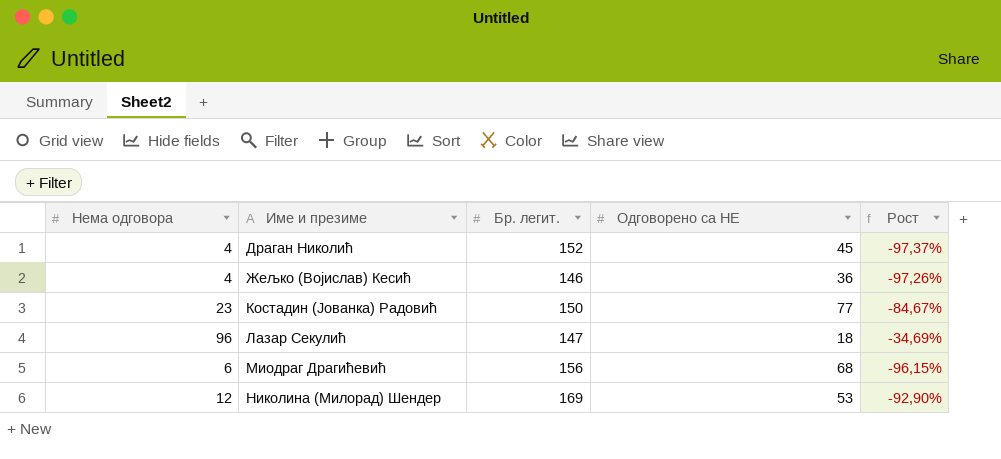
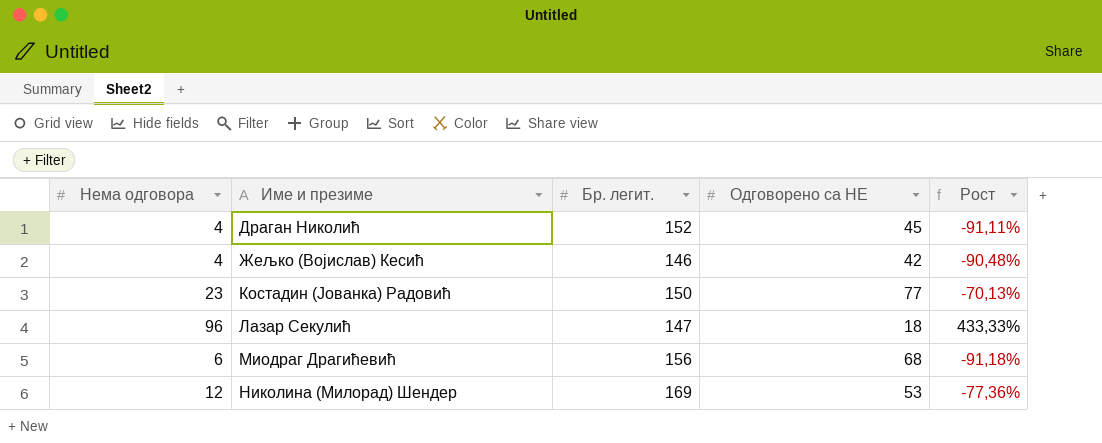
column Рост | formula: ([Нема одговора] - [Бр. легит.]) / [Бр. легит.] -> ([Нема одговора] - [Одговорено са НЕ]) / [Одговорено са НЕ]
Жељко (Војислав) Кесић | Одговорено са НЕ: 36 -> 42

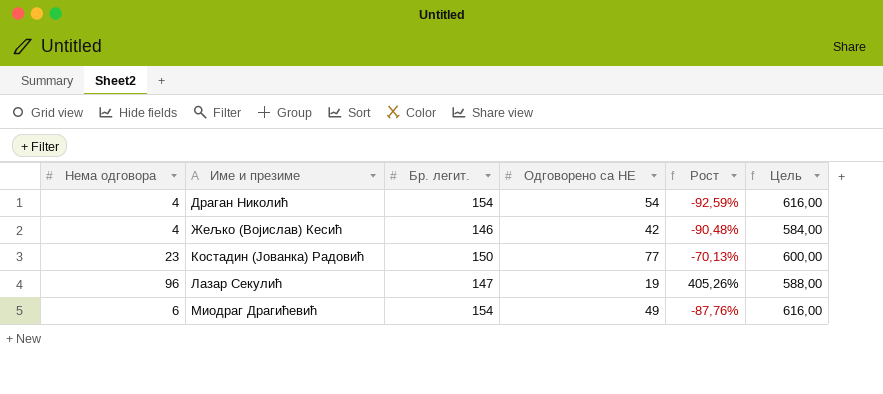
column Цель | formula: none -> [Бр. легит.] * 4
row Николина (Милорад) Шендер: 12 | 169 | 53 | -77,36% -> none
Драган Николић | Бр. легит.: 152 -> 154
Драган Николић | Одговорено са НЕ: 45 -> 54
Драган Николић | Рост: -91,11% -> -92,59%
Лазар Секулић | Одговорено са НЕ: 18 -> 19
Лазар Секулић | Рост: 433,33% -> 405,26%
Миодраг Драгићевић | Бр. легит.: 156 -> 154
Миодраг Драгићевић | Одговорено са НЕ: 68 -> 49
Миодраг Драгићевић | Рост: -91,18% -> -87,76%

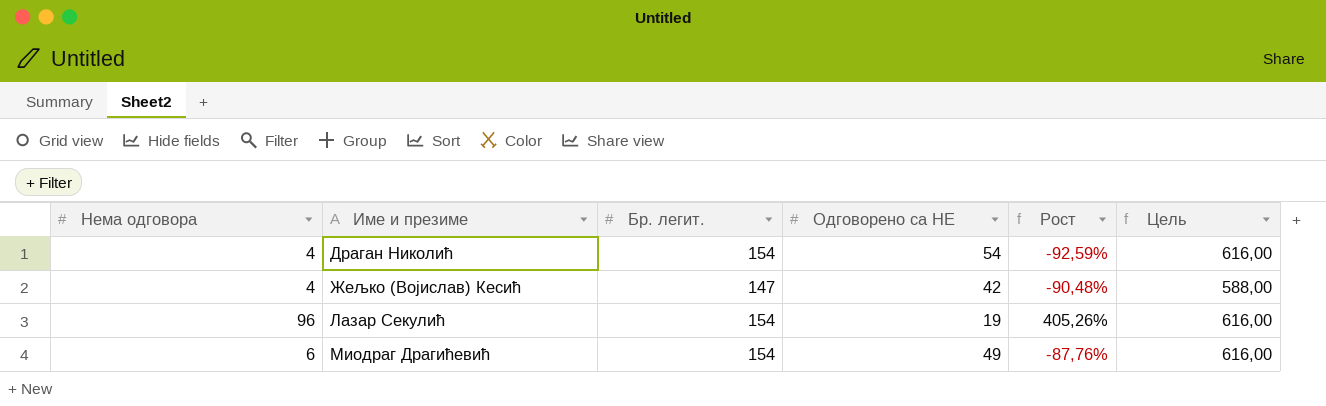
row Костадин (Јованка) Радовић: 23 | 150 | 77 | -70,13% | 600,00 -> none
Жељко (Војислав) Кесић | Бр. легит.: 146 -> 147
Жељко (Војислав) Кесић | Цель: 584,00 -> 588,00
Лазар Секулић | Бр. легит.: 147 -> 154
Лазар Секулић | Цель: 588,00 -> 616,00

